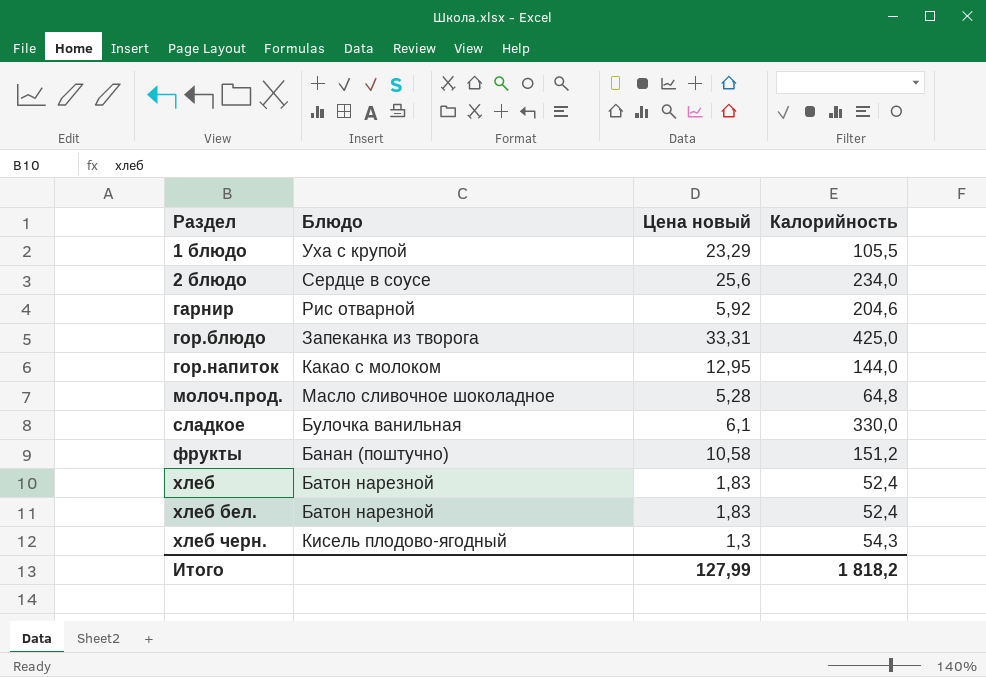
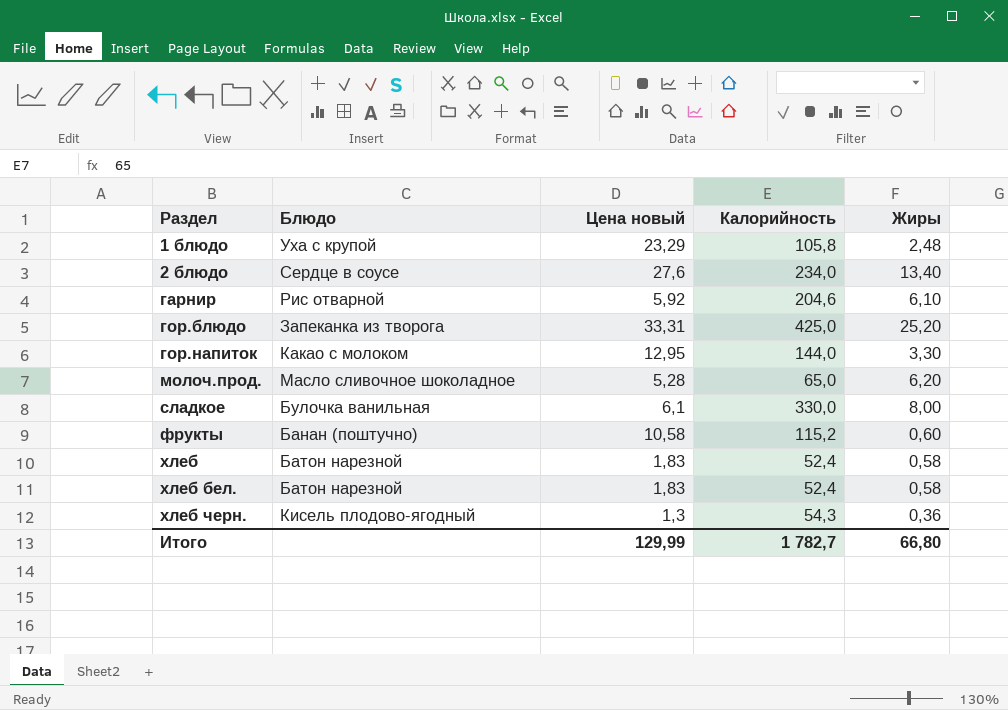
column Жиры | position: none -> 5
1 блюдо | Калорийность: 105,5 -> 105,8
2 блюдо | Цена новый: 25,6 -> 27,6
молоч.прод. | Калорийность: 64,8 -> 65,0
фрукты | Калорийность: 151,2 -> 115,2
Итого | Цена новый: 127,99 -> 129,99
Итого | Калорийность: 1 818,2 -> 1 782,7

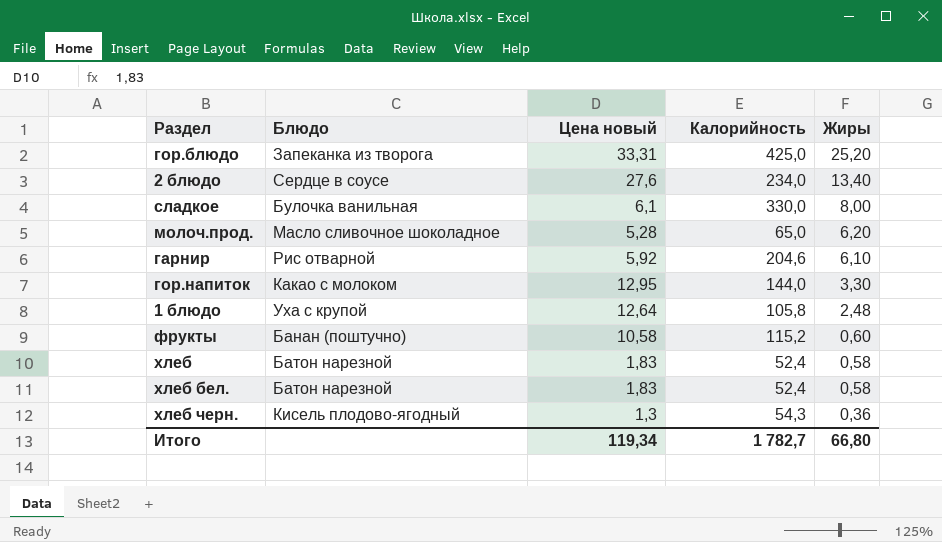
row order: Раздел ascending -> Жиры descending
1 блюдо | Цена новый: 23,29 -> 12,64
Итого | Цена новый: 129,99 -> 119,34

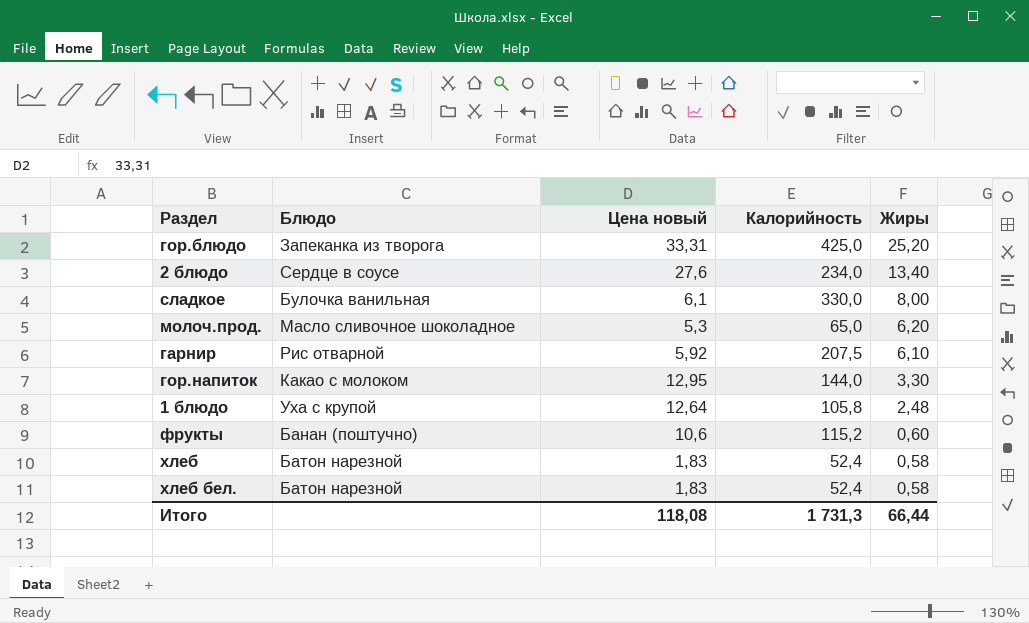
row хлеб черн.: Кисель плодово-ягодный | 1,3 | 54,3 | 0,36 -> none
молоч.прод. | Цена новый: 5,28 -> 5,3
гарнир | Калорийность: 204,6 -> 207,5
фрукты | Цена новый: 10,58 -> 10,6
Итого | Цена новый: 119,34 -> 118,08
Итого | Калорийность: 1 782,7 -> 1 731,3
Итого | Жиры: 66,80 -> 66,44

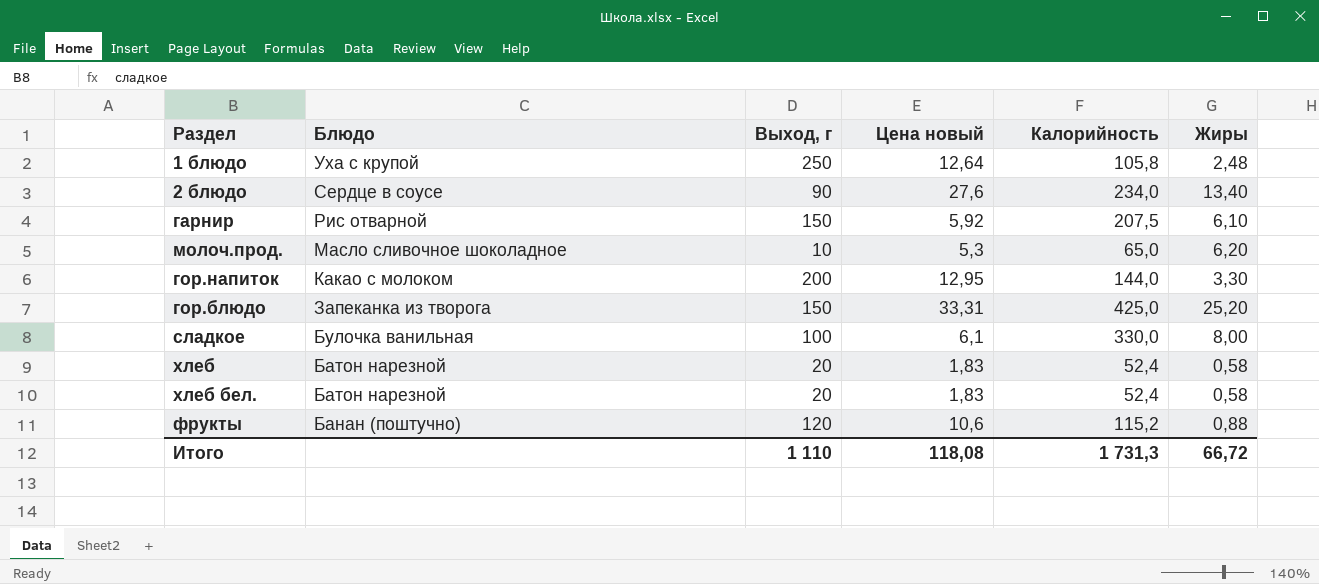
row order: Жиры descending -> Блюдо descending
column Выход, г | position: none -> 3
фрукты | Жиры: 0,60 -> 0,88
Итого | Жиры: 66,44 -> 66,72

